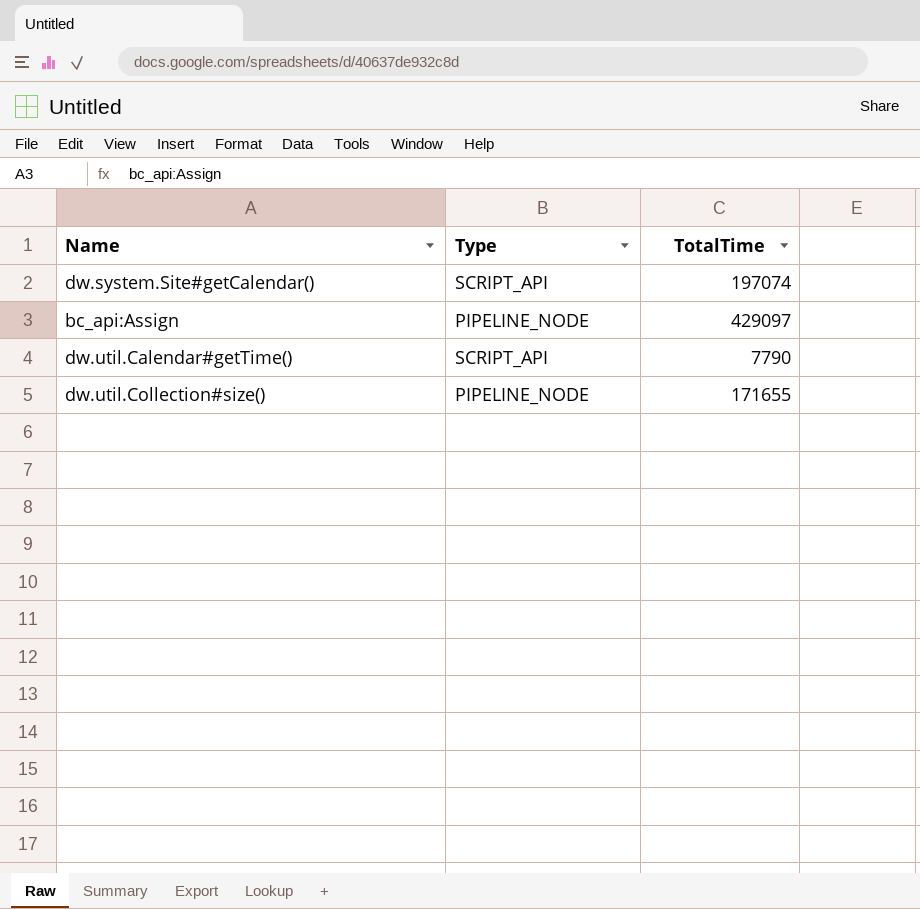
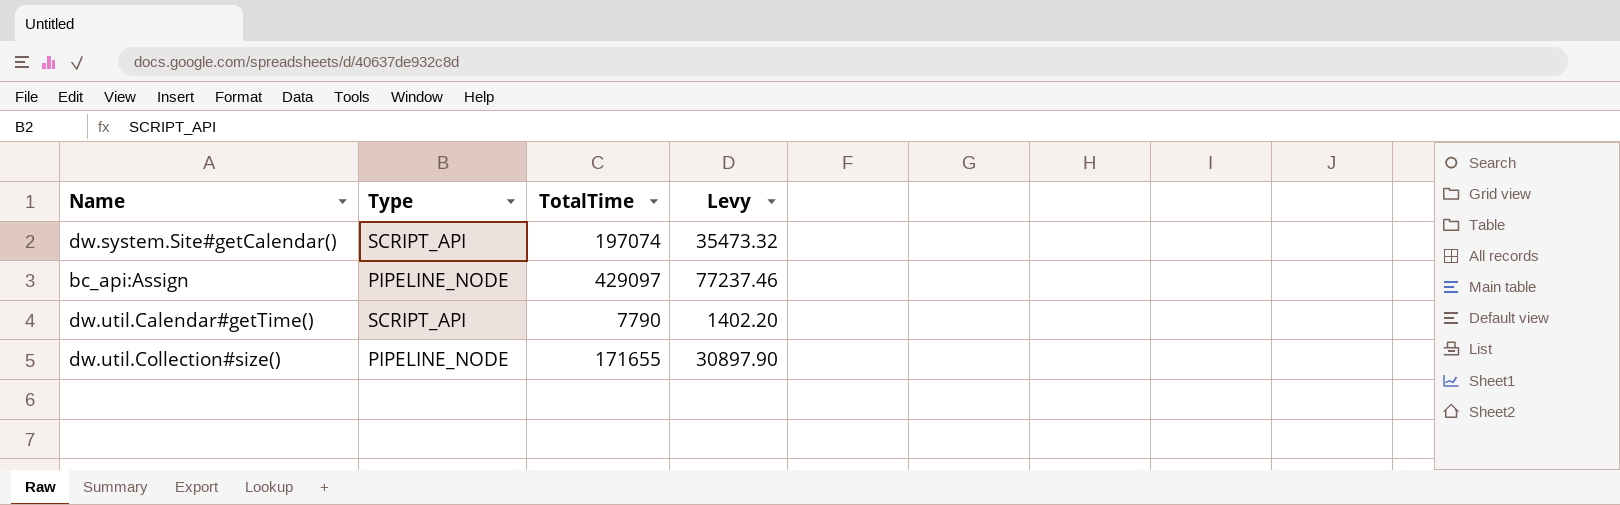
column Levy | formula: none -> [TotalTime] * 0.18

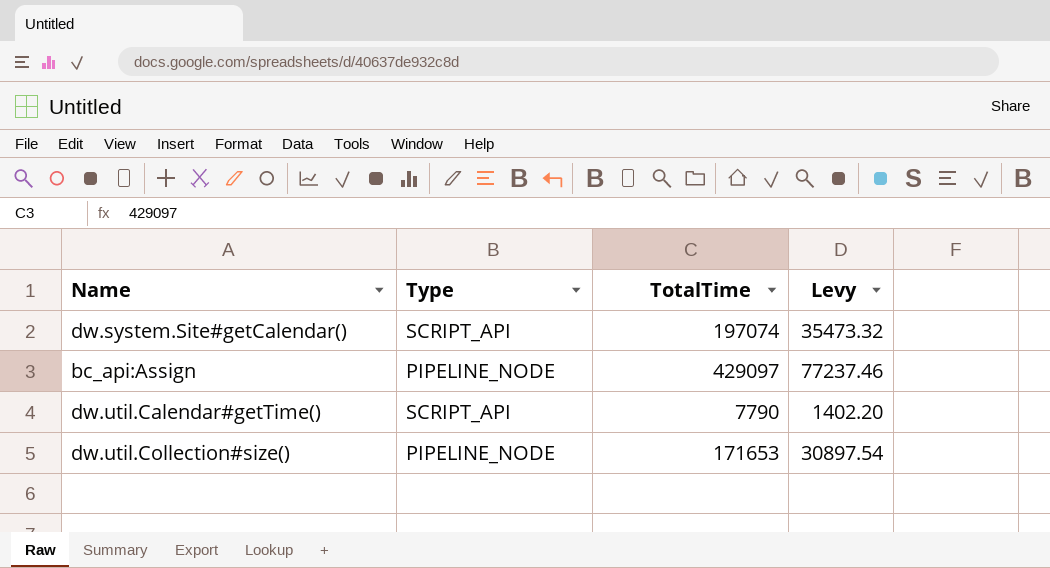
dw.util.Collection#size() | TotalTime: 171655 -> 171653
dw.util.Collection#size() | Levy: 30897.90 -> 30897.54

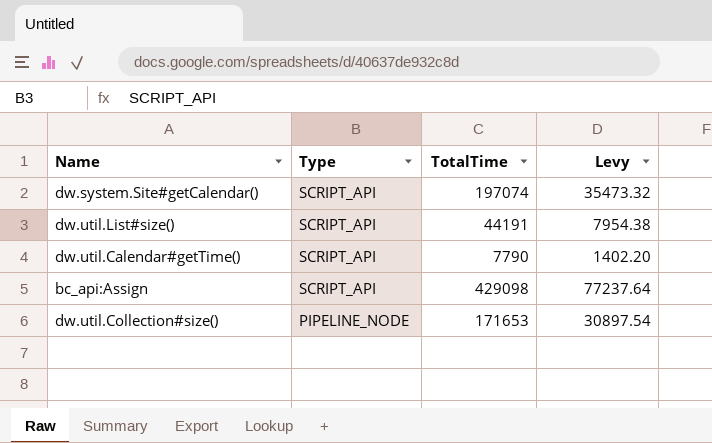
row order: none -> Type descending
row dw.util.List#size(): none -> SCRIPT_API | 44191 | 7954.38
bc_api:Assign | Type: PIPELINE_NODE -> SCRIPT_API
bc_api:Assign | TotalTime: 429097 -> 429098
bc_api:Assign | Levy: 77237.46 -> 77237.64

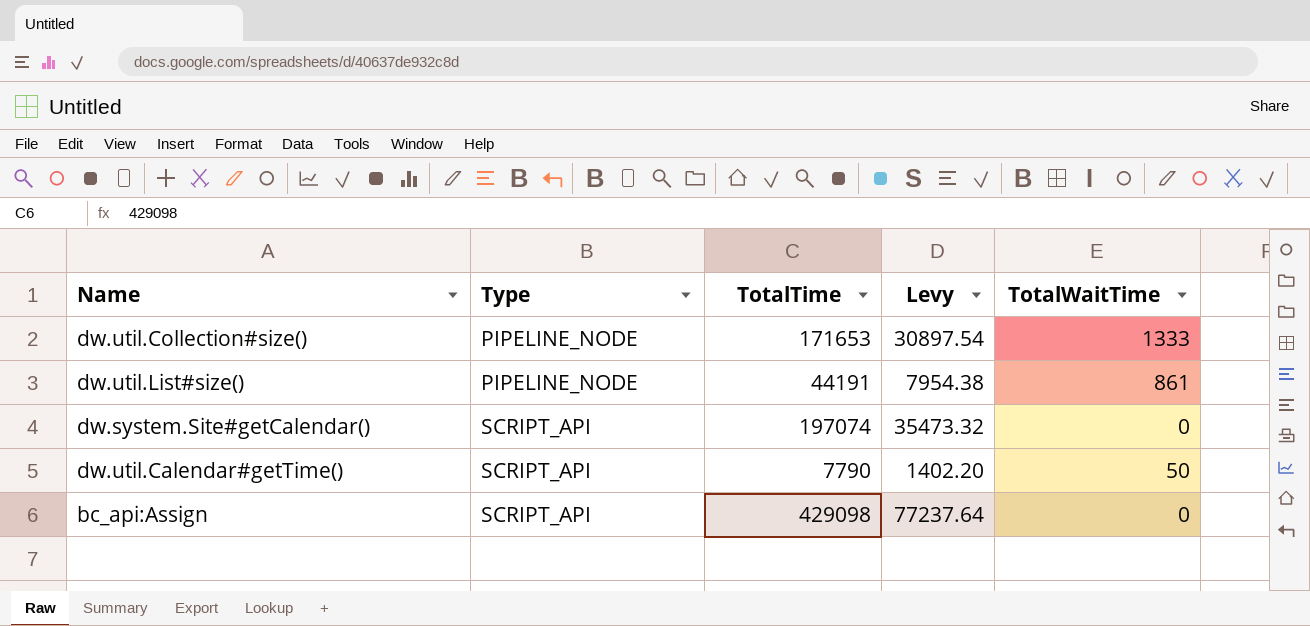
row order: Type descending -> Type ascending
column TotalWaitTime | position: none -> 5
dw.util.List#size() | Type: SCRIPT_API -> PIPELINE_NODE

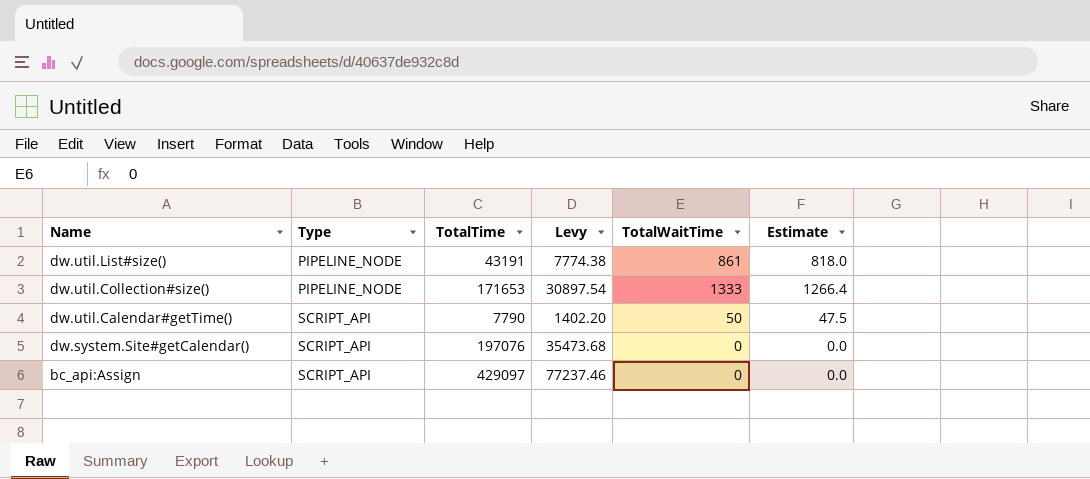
row order: Type ascending -> Name descending
column Estimate | formula: none -> [TotalWaitTime] * 0.95
dw.util.List#size() | TotalTime: 44191 -> 43191
dw.util.List#size() | Levy: 7954.38 -> 7774.38
dw.system.Site#getCalendar() | TotalTime: 197074 -> 197076
dw.system.Site#getCalendar() | Levy: 35473.32 -> 35473.68
bc_api:Assign | TotalTime: 429098 -> 429097
bc_api:Assign | Levy: 77237.64 -> 77237.46

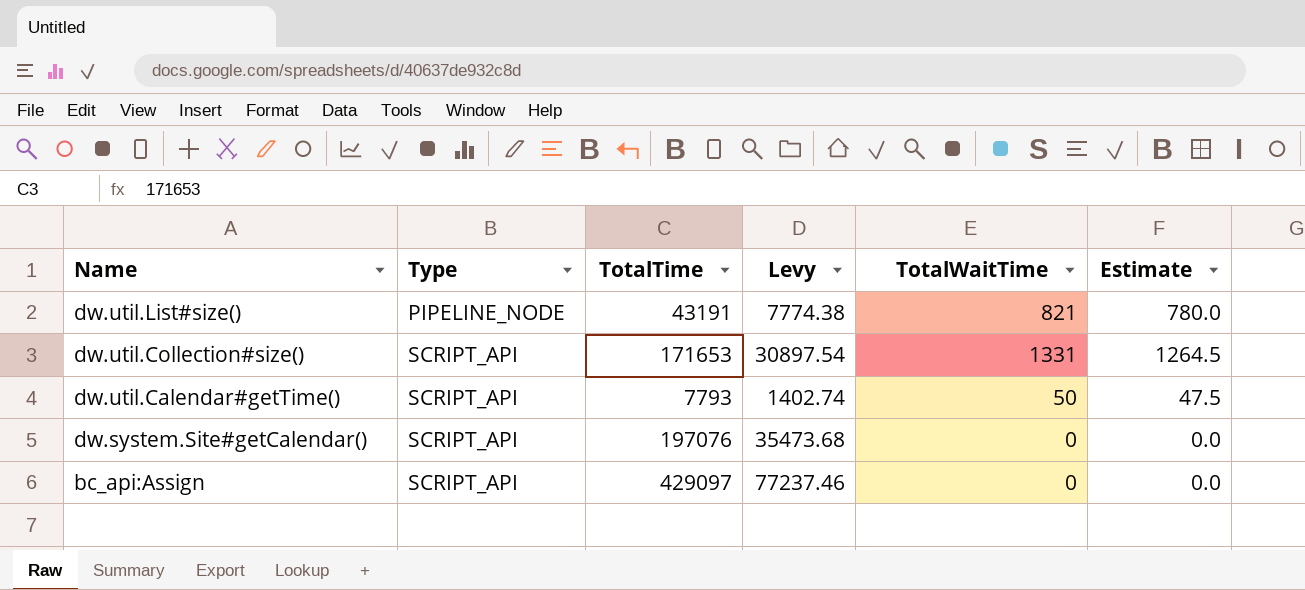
dw.util.List#size() | TotalWaitTime: 861 -> 821
dw.util.List#size() | Estimate: 818.0 -> 780.0
dw.util.Collection#size() | Type: PIPELINE_NODE -> SCRIPT_API
dw.util.Collection#size() | TotalWaitTime: 1333 -> 1331
dw.util.Collection#size() | Estimate: 1266.4 -> 1264.5
dw.util.Calendar#getTime() | TotalTime: 7790 -> 7793
dw.util.Calendar#getTime() | Levy: 1402.20 -> 1402.74

